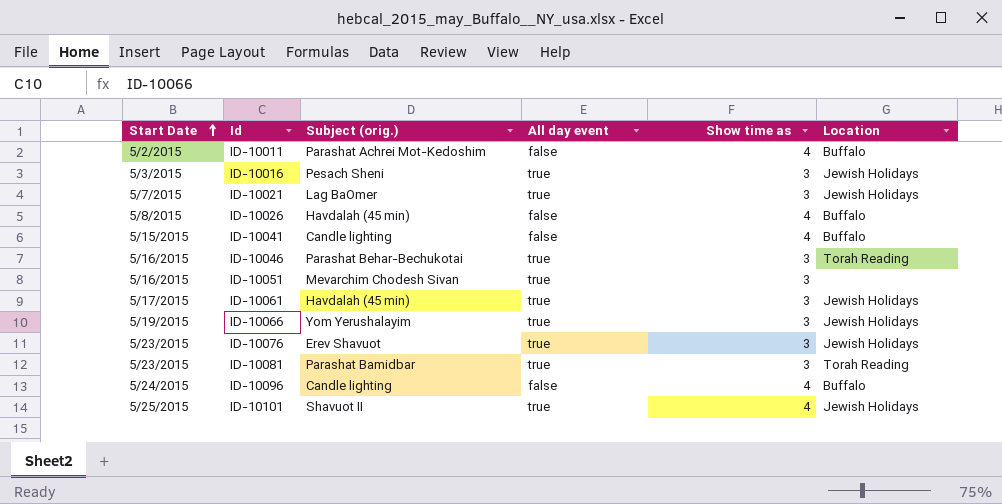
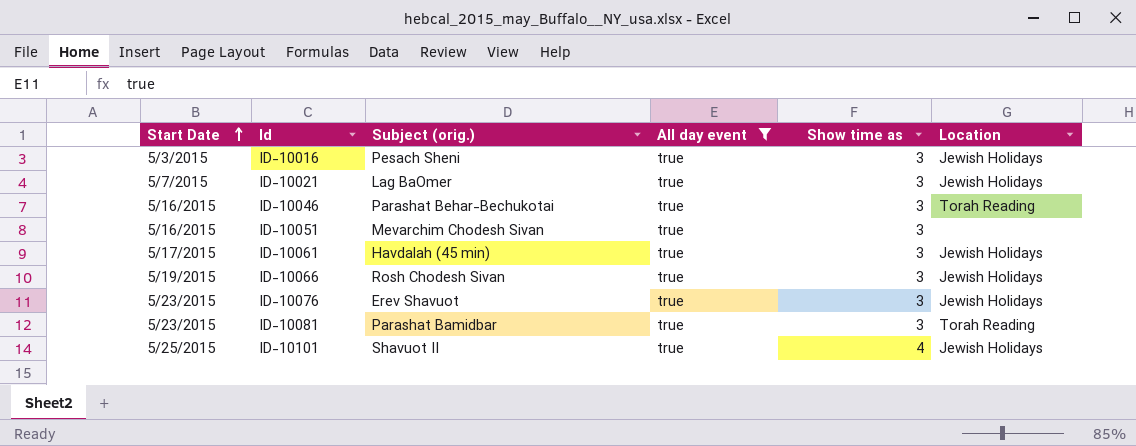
filter: none -> All day event = true
ID-10066 | Subject (orig.): Yom Yerushalayim -> Rosh Chodesh Sivan

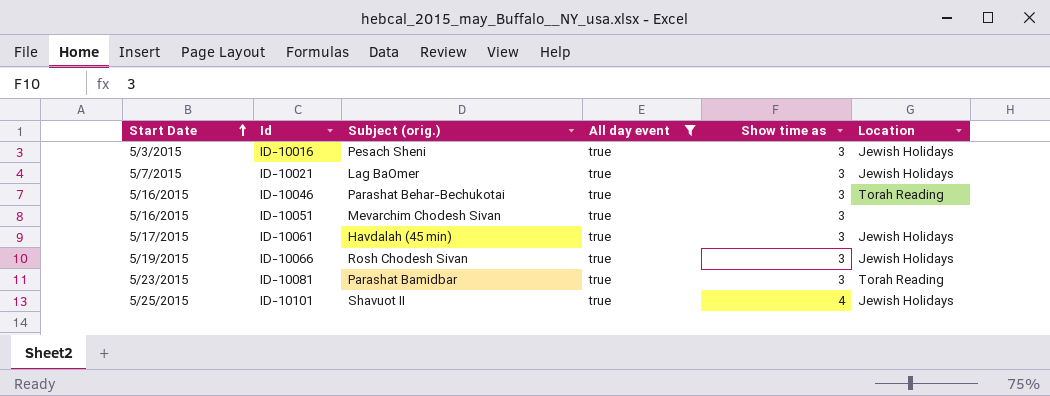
row ID-10076: 5/23/2015 | Erev Shavuot | true | 3 | Jewish Holidays -> none

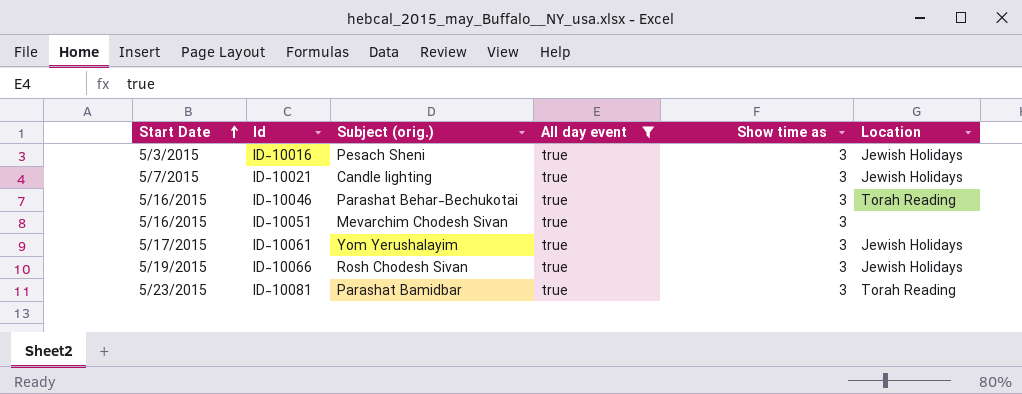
row ID-10101: 5/25/2015 | Shavuot II | true | 4 | Jewish Holidays -> none
ID-10021 | Subject (orig.): Lag BaOmer -> Candle lighting
ID-10061 | Subject (orig.): Havdalah (45 min) -> Yom Yerushalayim

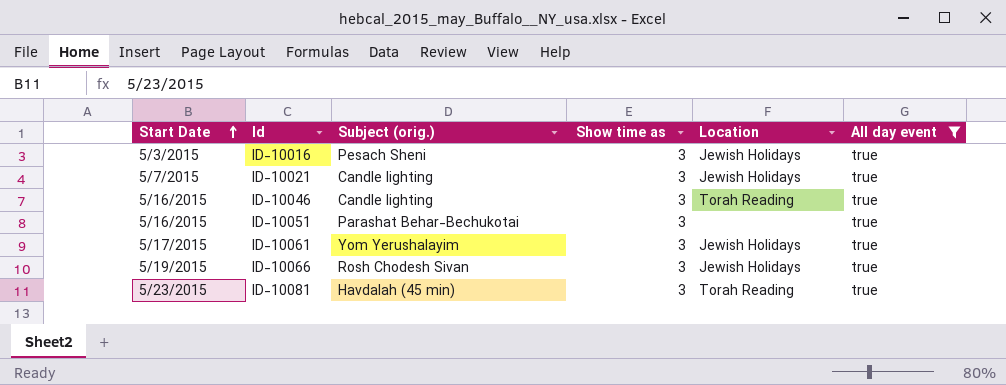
column All day event | position: 4 -> 6
ID-10046 | Subject (orig.): Parashat Behar-Bechukotai -> Candle lighting
ID-10051 | Subject (orig.): Mevarchim Chodesh Sivan -> Parashat Behar-Bechukotai
ID-10081 | Subject (orig.): Parashat Bamidbar -> Havdalah (45 min)

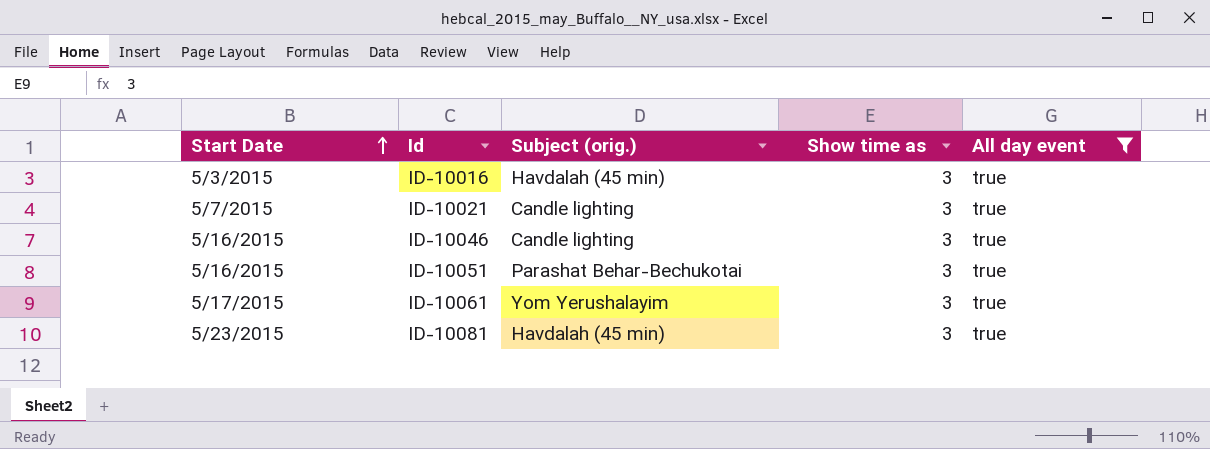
column Location | position: 5 -> none
row ID-10066: 5/19/2015 | Rosh Chodesh Sivan | 3 | Jewish Holidays | true -> none
ID-10016 | Subject (orig.): Pesach Sheni -> Havdalah (45 min)

